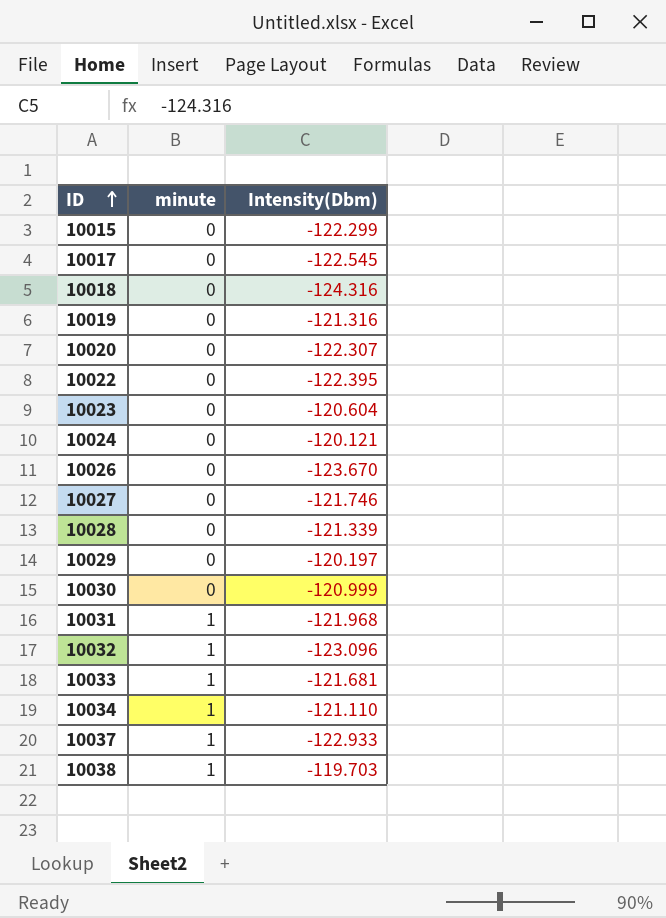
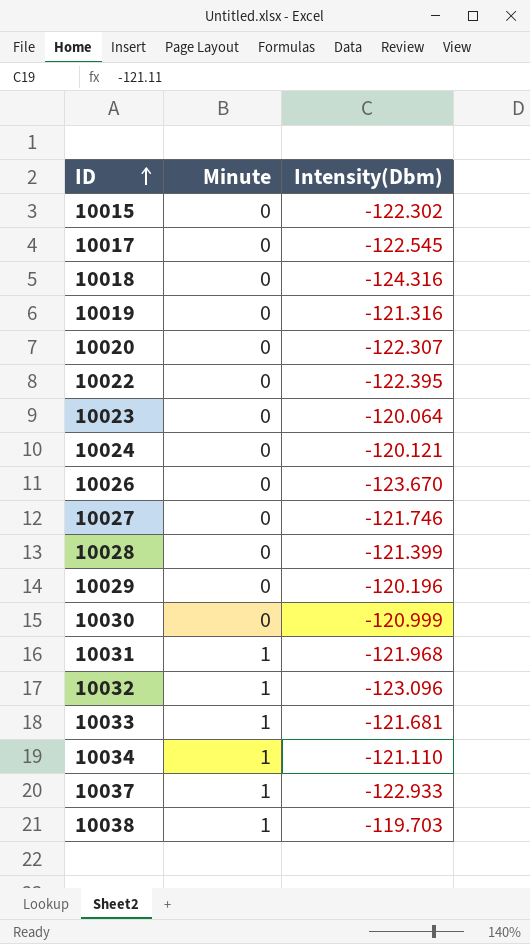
column name: minute -> Minute
10015 | Intensity(Dbm): -122.299 -> -122.302
10023 | Intensity(Dbm): -120.604 -> -120.064
10028 | Intensity(Dbm): -121.339 -> -121.399
10029 | Intensity(Dbm): -120.197 -> -120.196

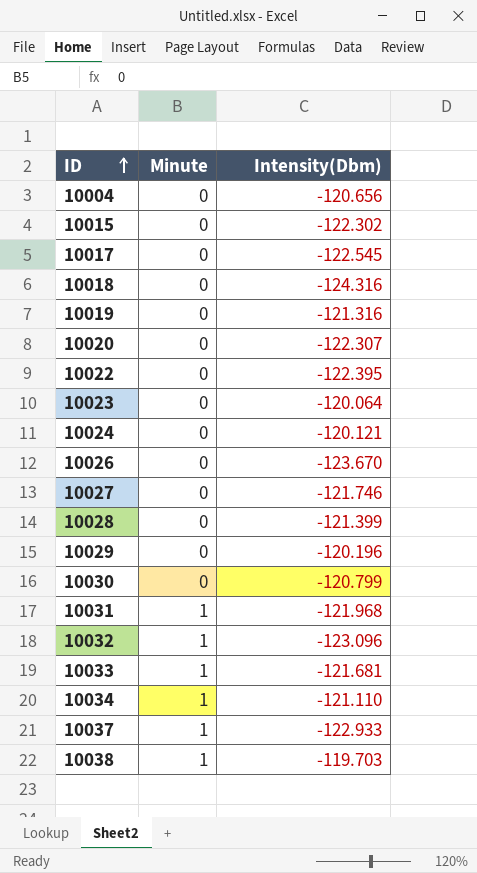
row 10004: none -> 0 | -120.656
10030 | Intensity(Dbm): -120.999 -> -120.799

